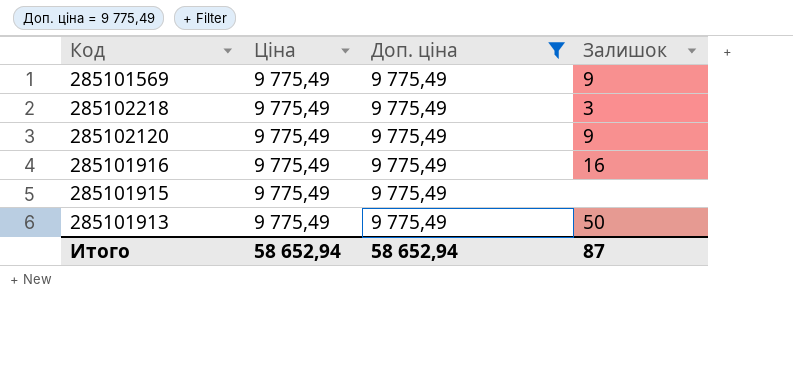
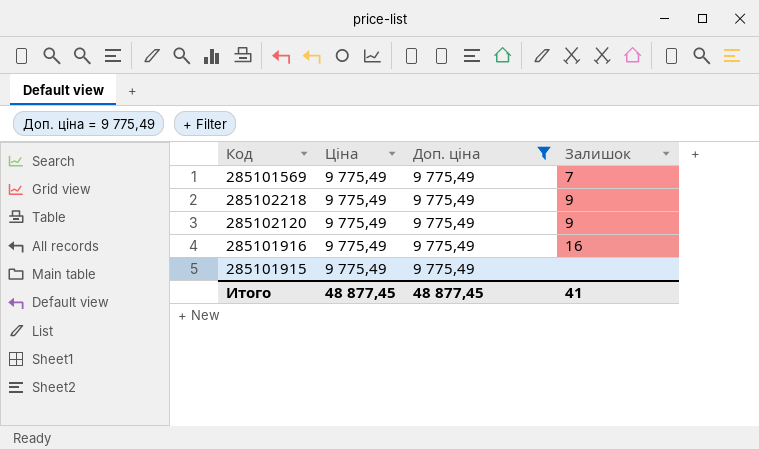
row 285101913: 9 775,49 | 9 775,49 | 50 -> none
285101569 | Залишок: 9 -> 7
285102218 | Залишок: 3 -> 9
Итого | Ціна: 58 652,94 -> 48 877,45
Итого | Доп. ціна: 58 652,94 -> 48 877,45
Итого | Залишок: 87 -> 41

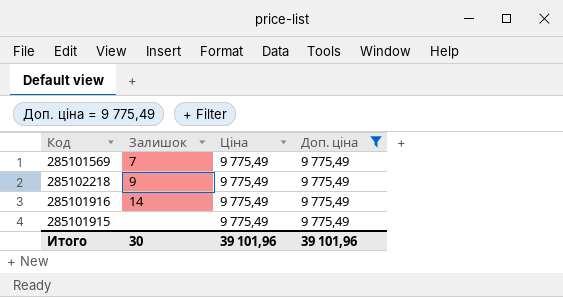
column Залишок | position: 4 -> 2
row 285102120: 9 775,49 | 9 775,49 | 9 -> none
285101916 | Залишок: 16 -> 14
Итого | Залишок: 41 -> 30
Итого | Ціна: 48 877,45 -> 39 101,96
Итого | Доп. ціна: 48 877,45 -> 39 101,96

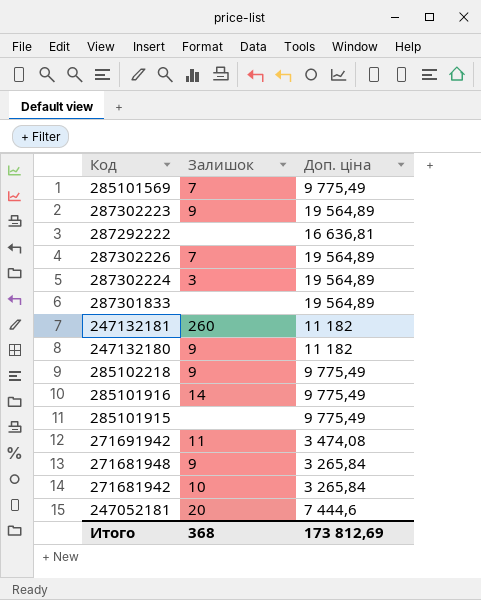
filter: Доп. ціна = 9 775,49 -> none
column Ціна | position: 3 -> none
Итого | Залишок: 30 -> 368
Итого | Доп. ціна: 39 101,96 -> 173 812,69

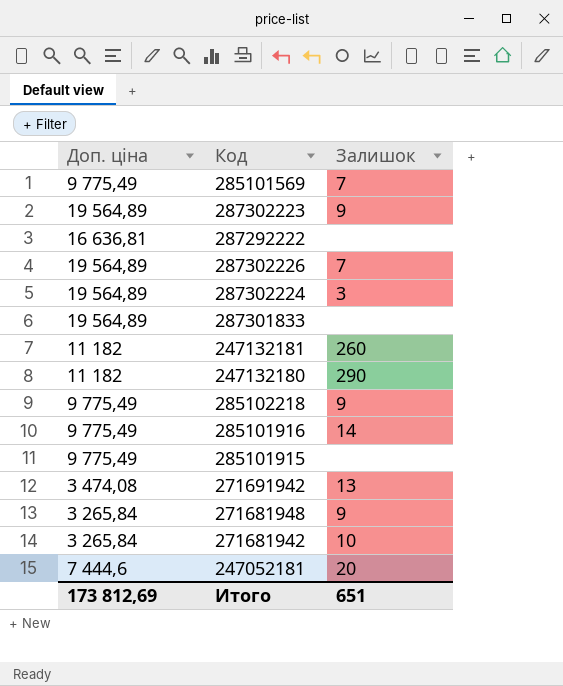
column Доп. ціна | position: 3 -> 1
247132180 | Залишок: 9 -> 290
271691942 | Залишок: 11 -> 13
Итого | Залишок: 368 -> 651

